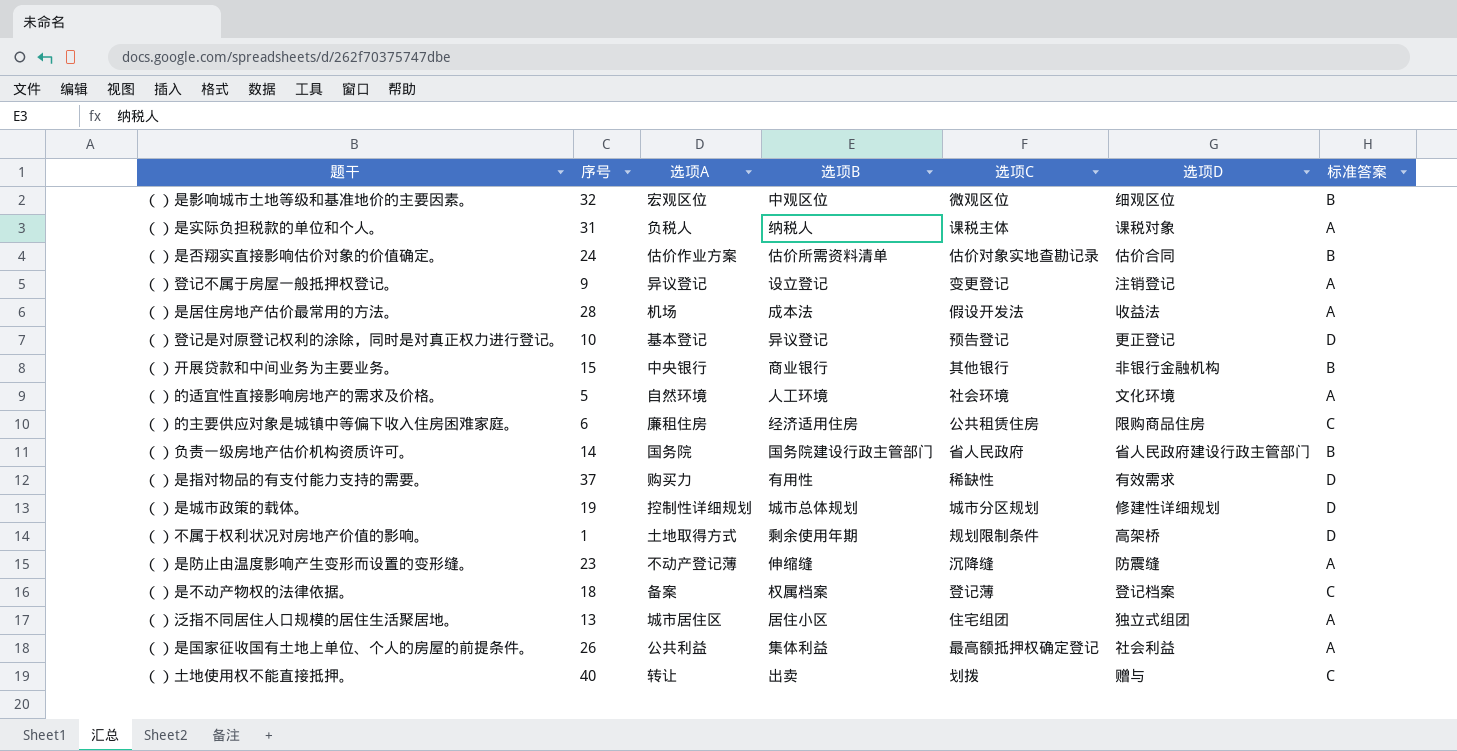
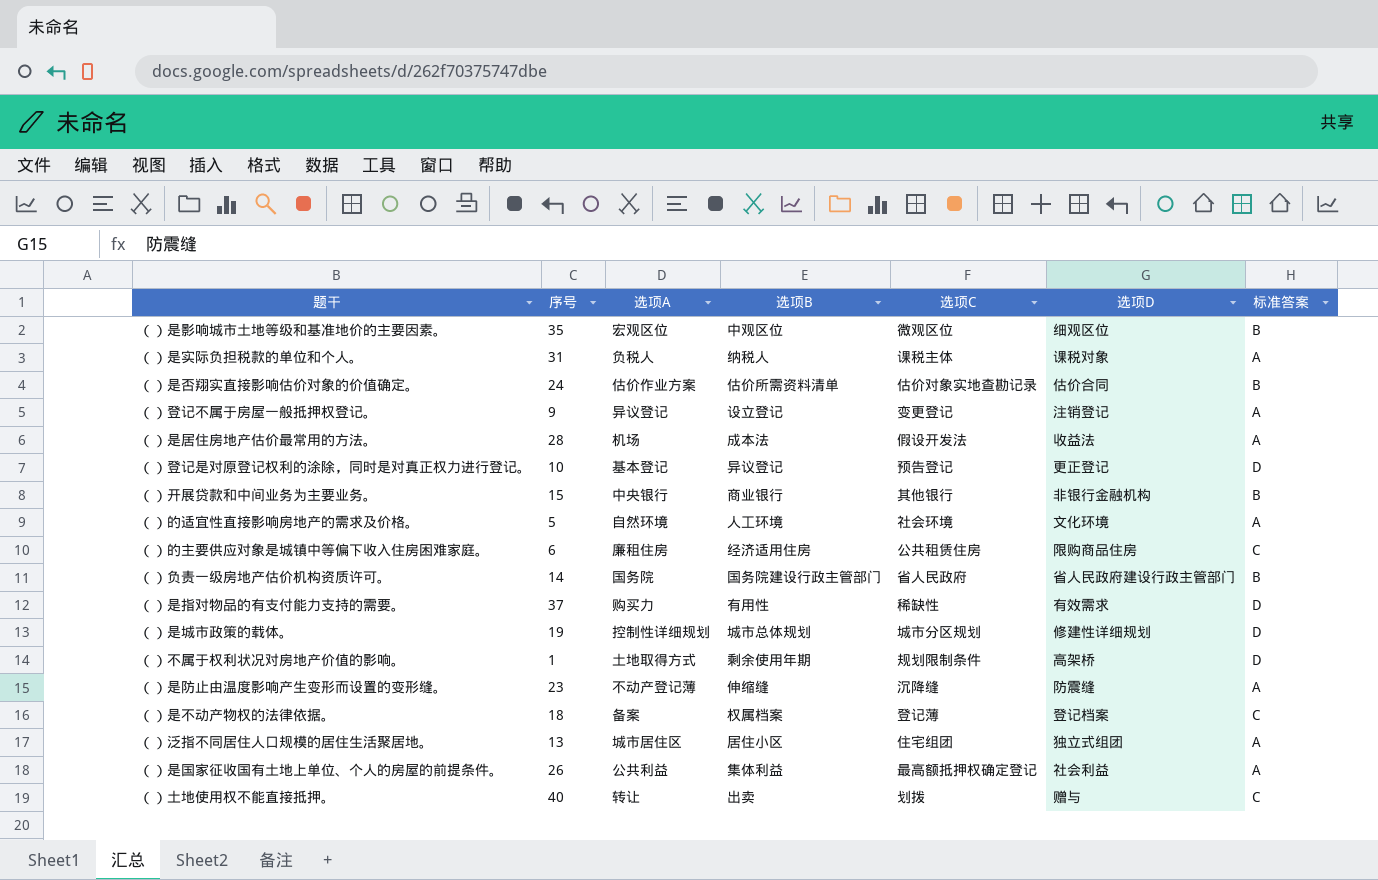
（）是影响城市土地等级和基准地价的主要因素。 | 序号: 32 -> 35

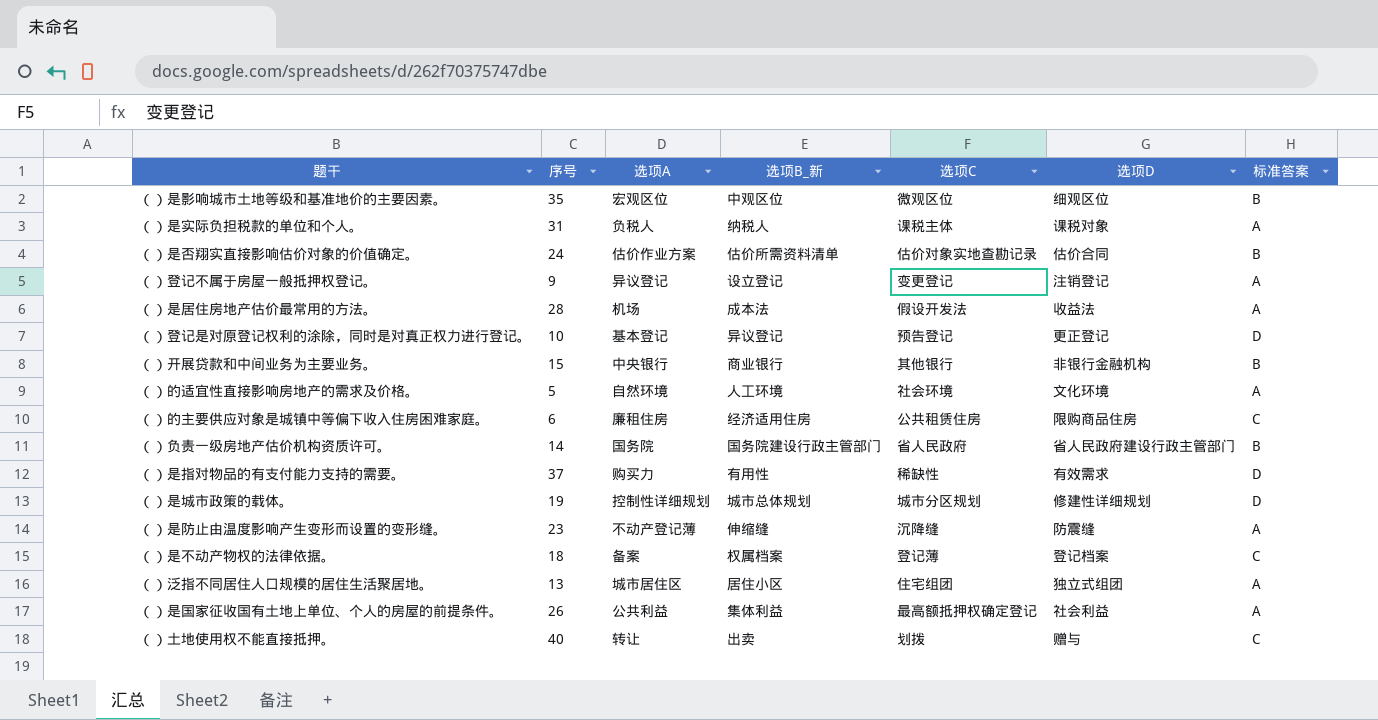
column name: 选项B -> 选项B_新
row （）不属于权利状况对房地产价值的影响。: 1 | 土地取得方式 | 剩余使用年期 | 规划限制条件 | 高架桥 | D -> none

